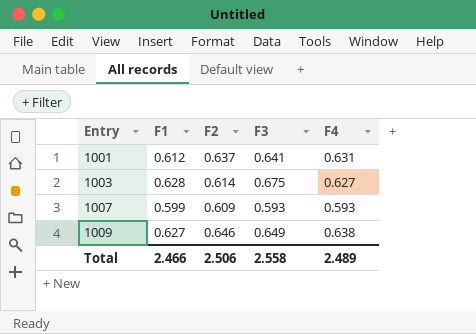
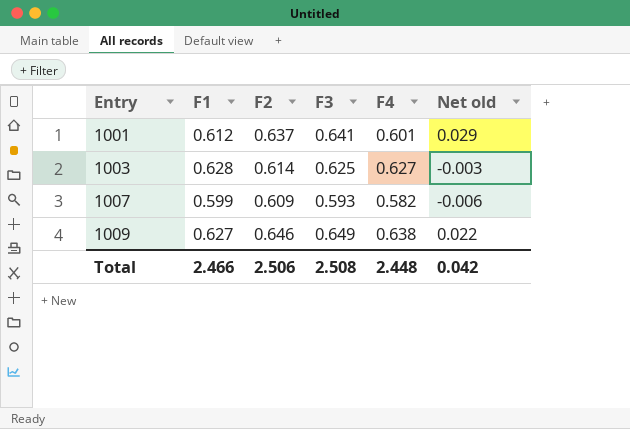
column Net old | formula: none -> [F3] - [F1]
1001 | F4: 0.631 -> 0.601
1003 | F3: 0.675 -> 0.625
1007 | F4: 0.593 -> 0.582
Total | F3: 2.558 -> 2.508
Total | F4: 2.489 -> 2.448

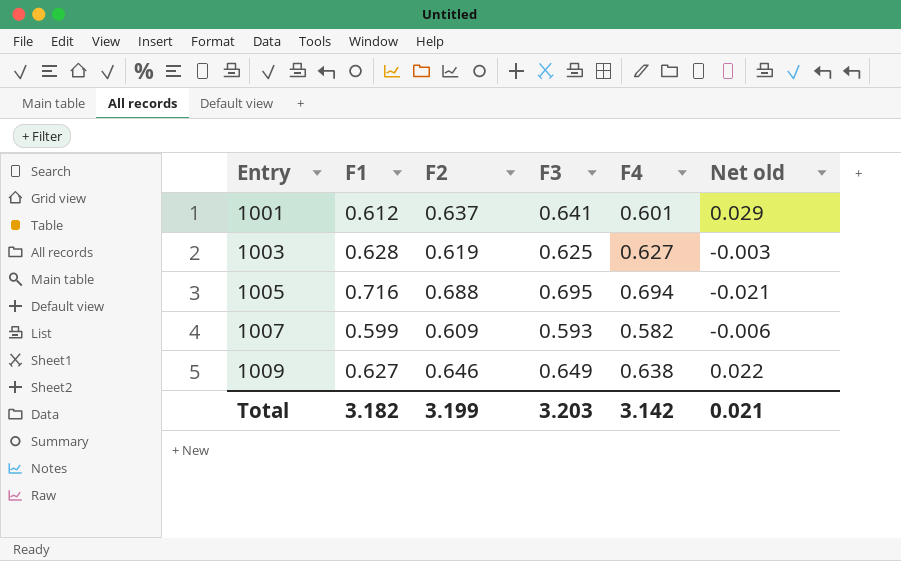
1003 | F2: 0.614 -> 0.619
row 1005: none -> 0.716 | 0.688 | 0.695 | 0.694 | -0.021
Total | F1: 2.466 -> 3.182
Total | F2: 2.506 -> 3.199
Total | F3: 2.508 -> 3.203
Total | F4: 2.448 -> 3.142
Total | Net old: 0.042 -> 0.021

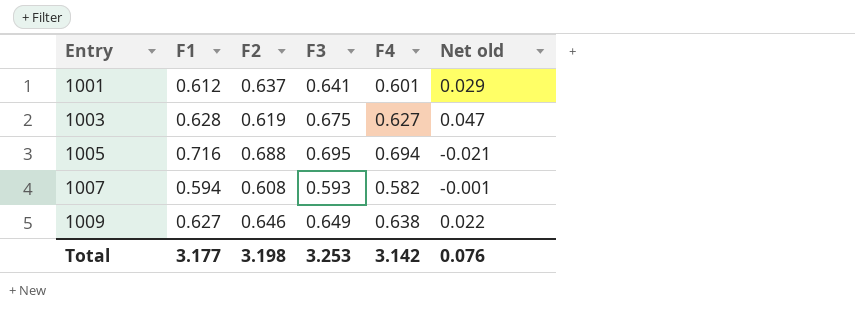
1003 | F3: 0.625 -> 0.675
1003 | Net old: -0.003 -> 0.047
1007 | F1: 0.599 -> 0.594
1007 | F2: 0.609 -> 0.608
1007 | Net old: -0.006 -> -0.001
Total | F1: 3.182 -> 3.177
Total | F2: 3.199 -> 3.198
Total | F3: 3.203 -> 3.253
Total | Net old: 0.021 -> 0.076

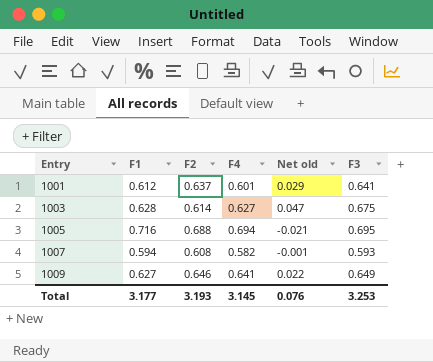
column F3 | position: 4 -> 6
1003 | F2: 0.619 -> 0.614
1009 | F4: 0.638 -> 0.641
Total | F2: 3.198 -> 3.193
Total | F4: 3.142 -> 3.145

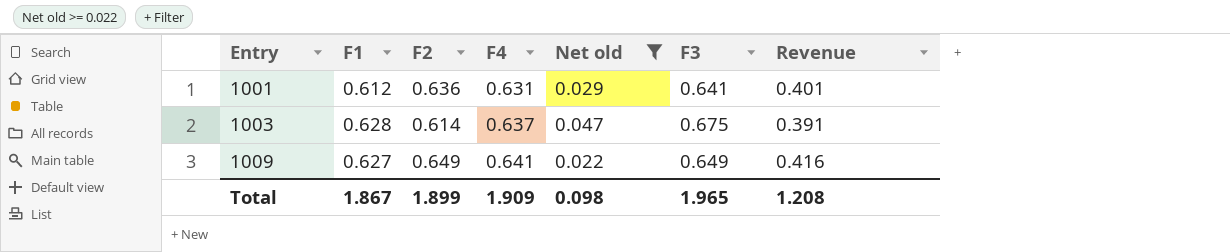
filter: none -> Net old >= 0.022
column Revenue | formula: none -> [F2] * [F4]
1001 | F2: 0.637 -> 0.636
1001 | F4: 0.601 -> 0.631
1003 | F4: 0.627 -> 0.637
1009 | F2: 0.646 -> 0.649
Total | F1: 3.177 -> 1.867
Total | F2: 3.193 -> 1.899
Total | F4: 3.145 -> 1.909
Total | Net old: 0.076 -> 0.098
Total | F3: 3.253 -> 1.965

